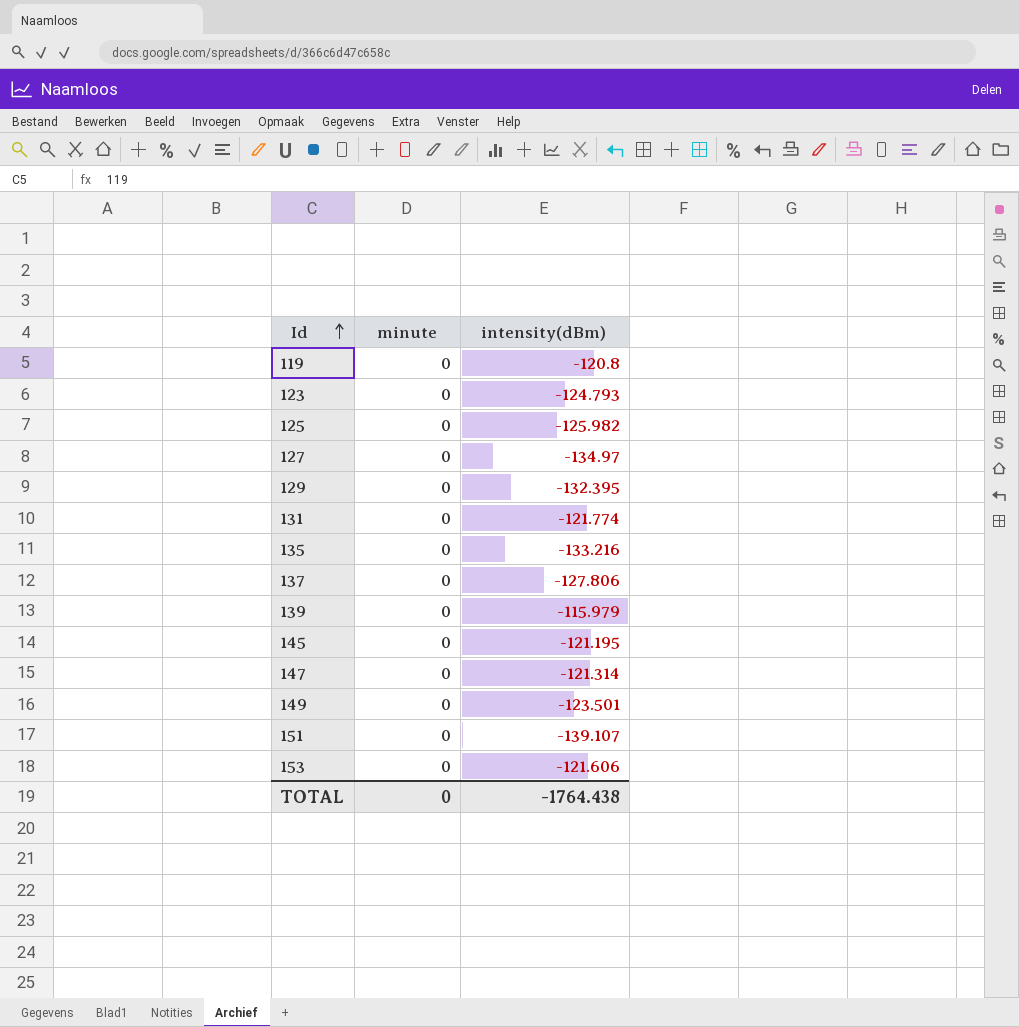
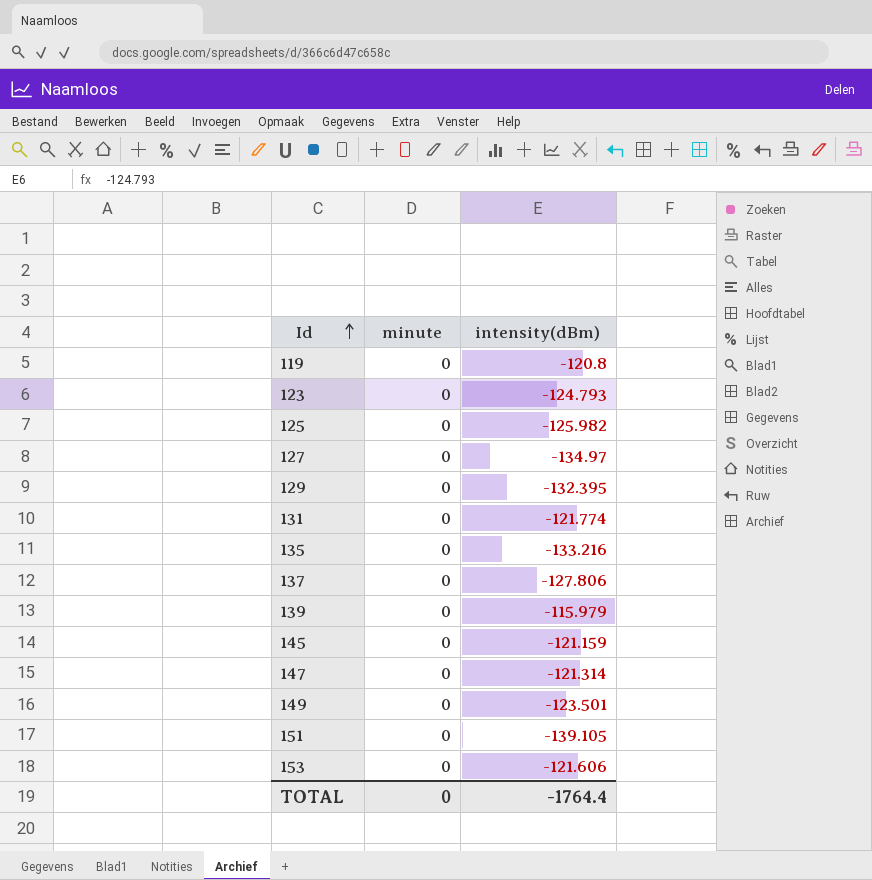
145 | intensity(dBm): -121.195 -> -121.159
151 | intensity(dBm): -139.107 -> -139.105
TOTAL | intensity(dBm): -1764.438 -> -1764.4

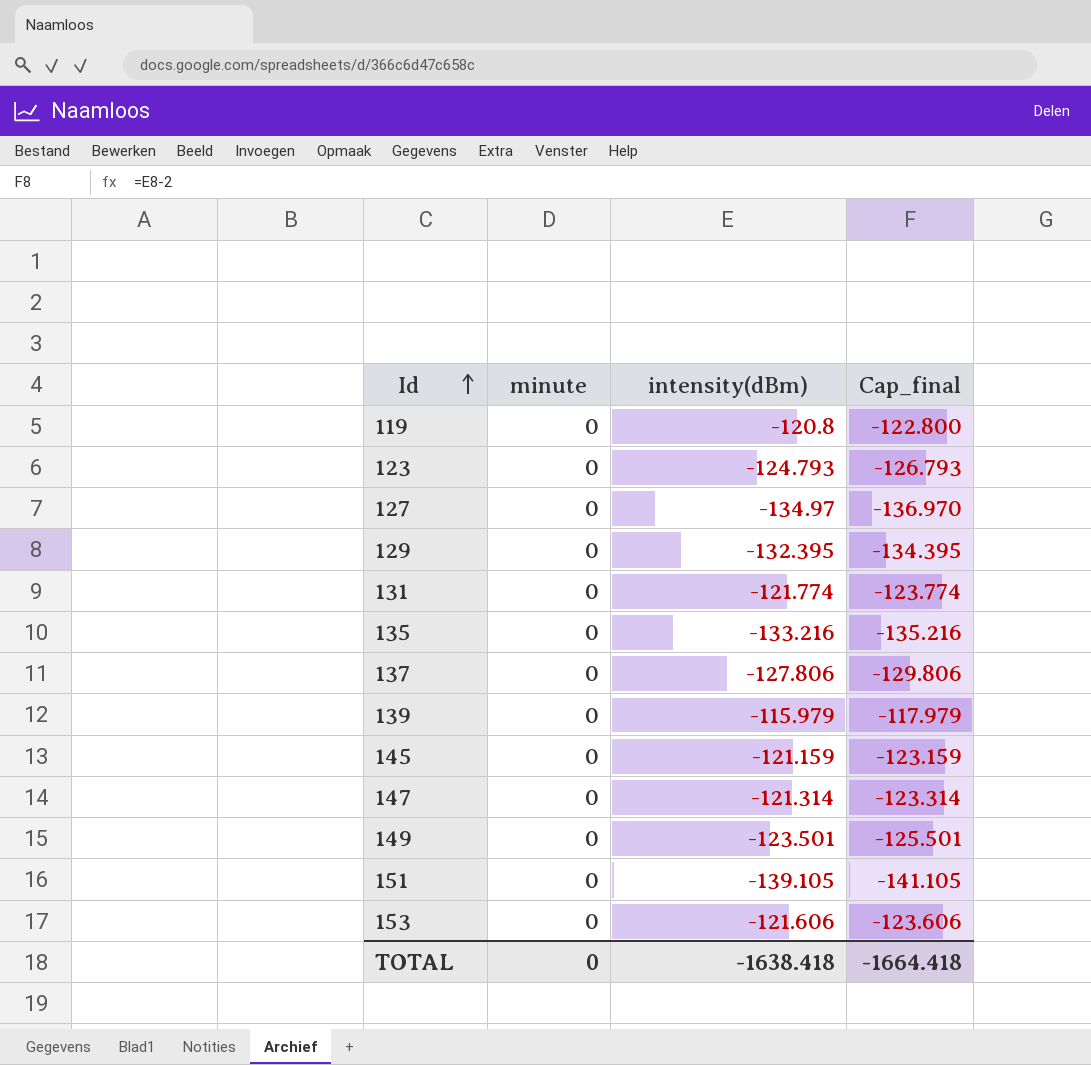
column Cap_final | formula: none -> [intensity(dBm)] - 2
row 125: 0 | -125.982 -> none
TOTAL | intensity(dBm): -1764.4 -> -1638.418

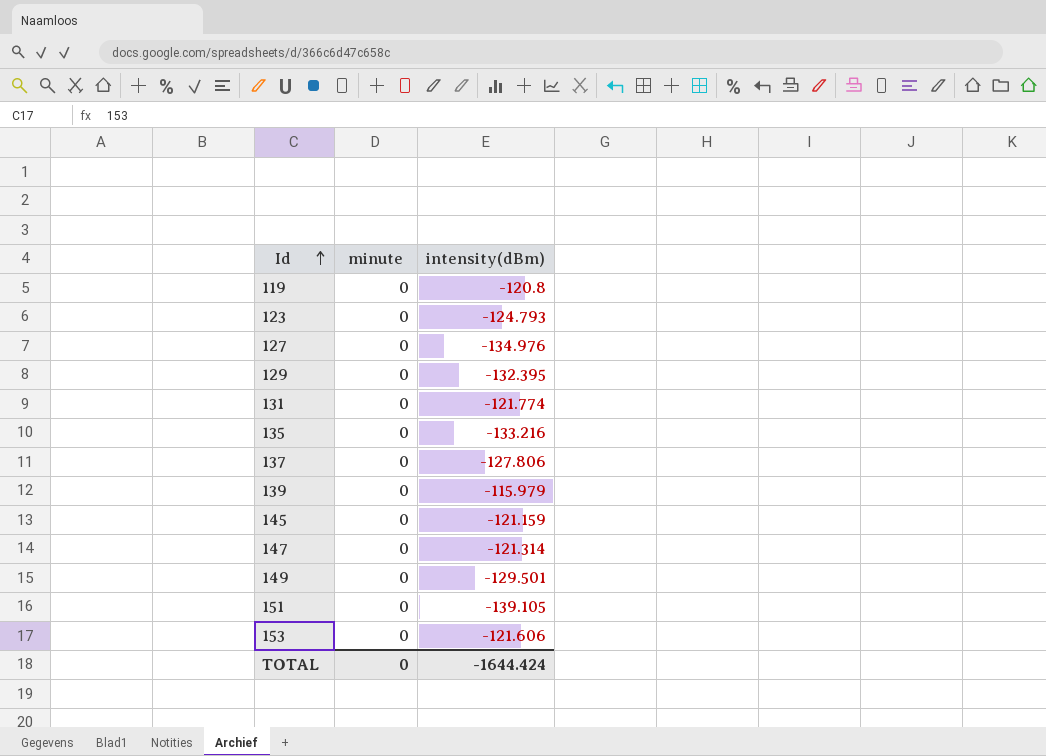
column Cap_final | formula: [intensity(dBm)] - 2 -> none
127 | intensity(dBm): -134.97 -> -134.976
149 | intensity(dBm): -123.501 -> -129.501
TOTAL | intensity(dBm): -1638.418 -> -1644.424

